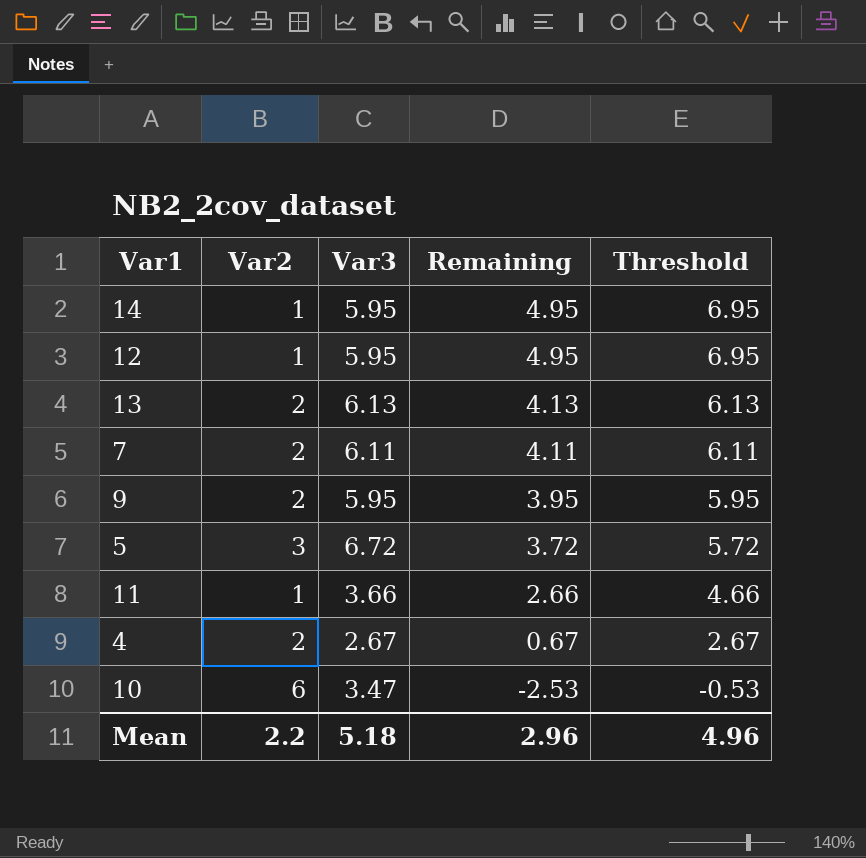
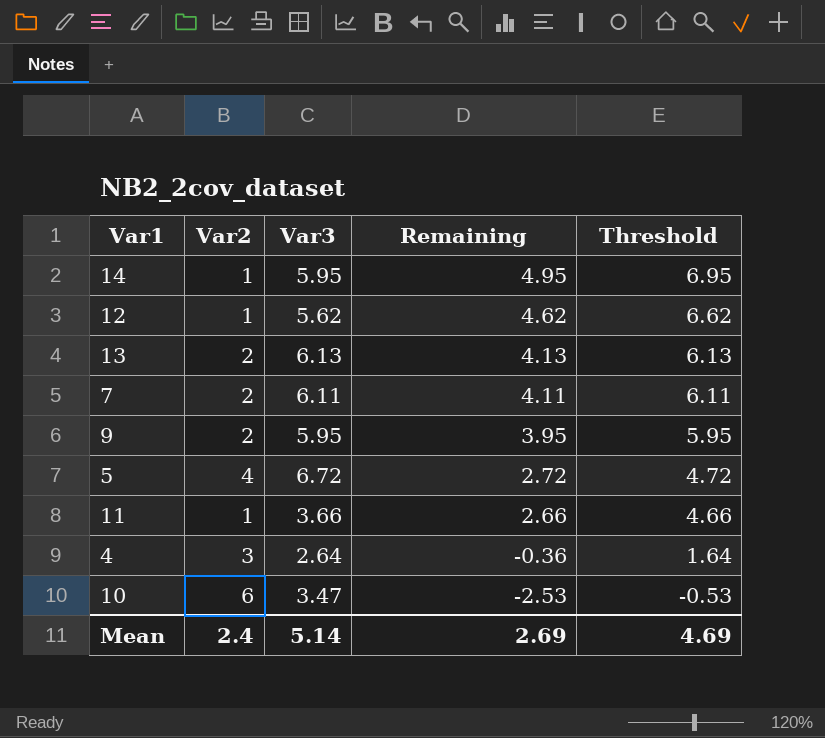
12 | Var3: 5.95 -> 5.62
12 | Remaining: 4.95 -> 4.62
12 | Threshold: 6.95 -> 6.62
5 | Var2: 3 -> 4
5 | Remaining: 3.72 -> 2.72
5 | Threshold: 5.72 -> 4.72
4 | Var2: 2 -> 3
4 | Var3: 2.67 -> 2.64
4 | Remaining: 0.67 -> -0.36
4 | Threshold: 2.67 -> 1.64
Mean | Var2: 2.2 -> 2.4
Mean | Var3: 5.18 -> 5.14
Mean | Remaining: 2.96 -> 2.69
Mean | Threshold: 4.96 -> 4.69

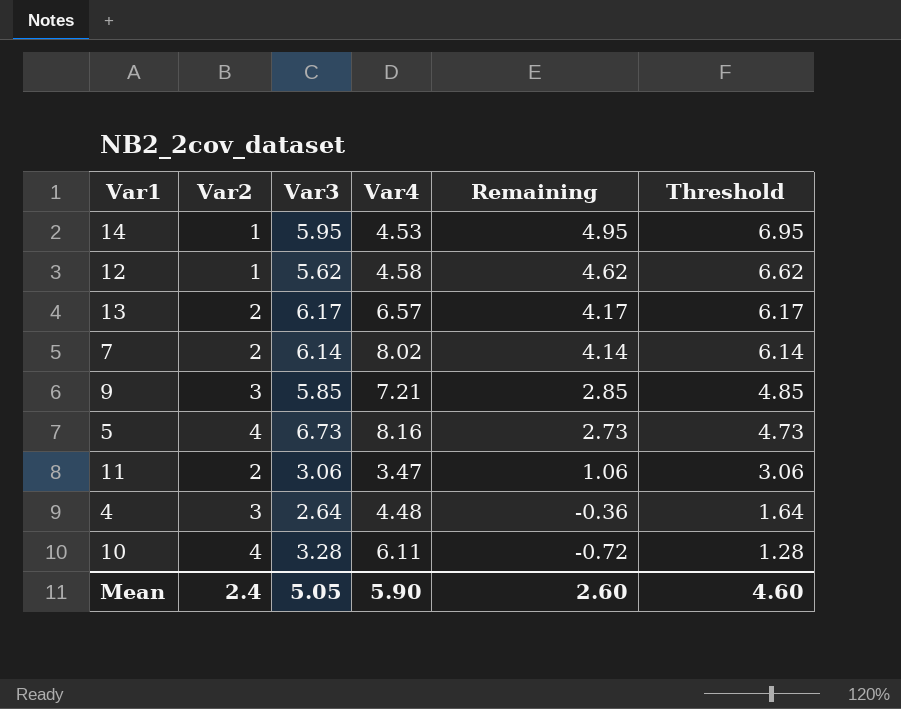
column Var4 | position: none -> 4
13 | Var3: 6.13 -> 6.17
13 | Remaining: 4.13 -> 4.17
13 | Threshold: 6.13 -> 6.17
7 | Var3: 6.11 -> 6.14
7 | Remaining: 4.11 -> 4.14
7 | Threshold: 6.11 -> 6.14
9 | Var2: 2 -> 3
9 | Var3: 5.95 -> 5.85
9 | Remaining: 3.95 -> 2.85
9 | Threshold: 5.95 -> 4.85
5 | Var3: 6.72 -> 6.73
5 | Remaining: 2.72 -> 2.73
5 | Threshold: 4.72 -> 4.73
11 | Var2: 1 -> 2
11 | Var3: 3.66 -> 3.06
11 | Remaining: 2.66 -> 1.06
11 | Threshold: 4.66 -> 3.06
10 | Var2: 6 -> 4
10 | Var3: 3.47 -> 3.28
10 | Remaining: -2.53 -> -0.72
10 | Threshold: -0.53 -> 1.28
Mean | Var3: 5.14 -> 5.05
Mean | Remaining: 2.69 -> 2.60
Mean | Threshold: 4.69 -> 4.60

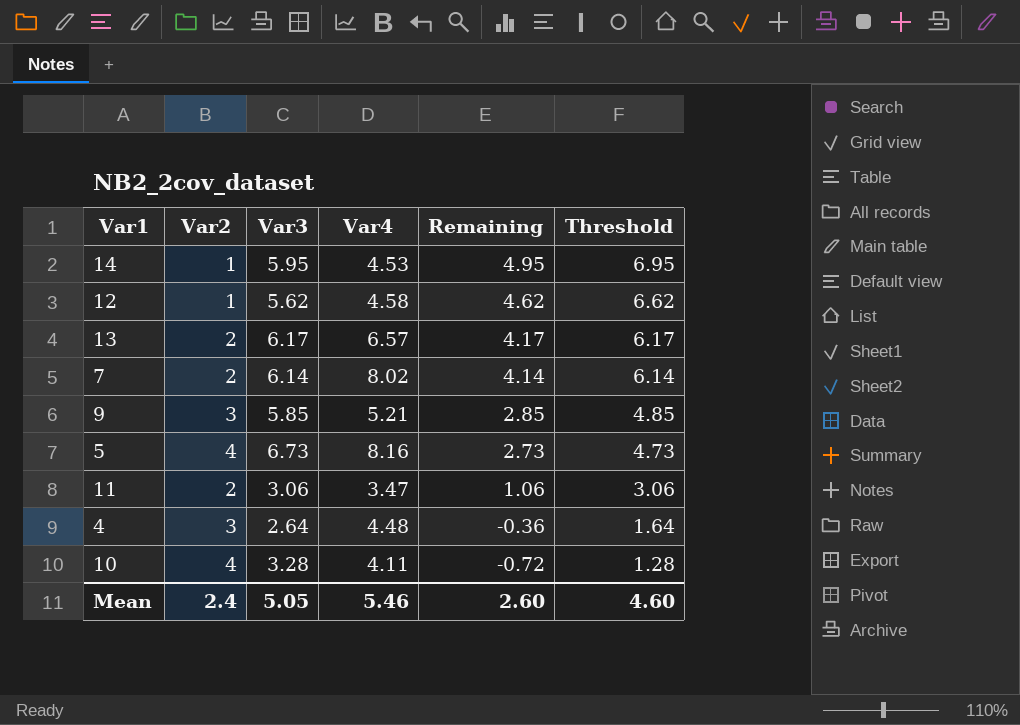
9 | Var4: 7.21 -> 5.21
10 | Var4: 6.11 -> 4.11
Mean | Var4: 5.90 -> 5.46

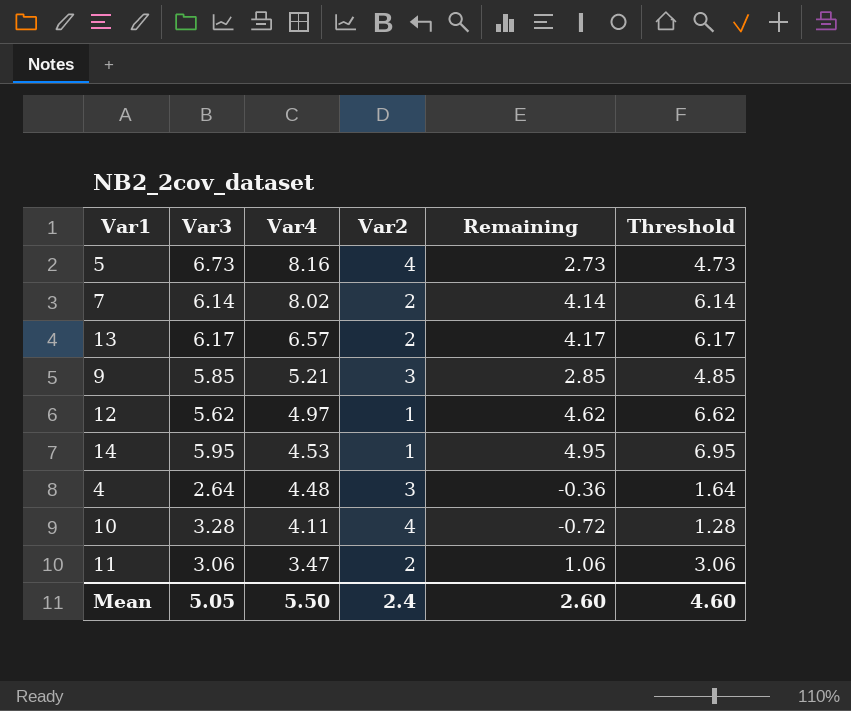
row order: Remaining descending -> Var4 descending
column Var2 | position: 2 -> 4
12 | Var4: 4.58 -> 4.97
Mean | Var4: 5.46 -> 5.50

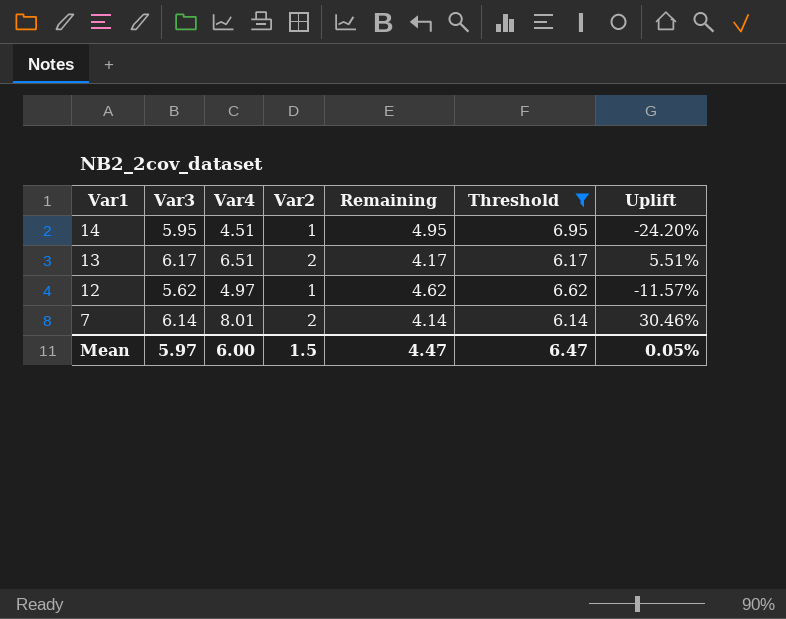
filter: none -> Threshold >= 6.14
row order: Var4 descending -> Var1 descending
column Uplift | formula: none -> ([Var4] - [Var3]) / [Var3]
14 | Var4: 4.53 -> 4.51
13 | Var4: 6.57 -> 6.51
7 | Var4: 8.02 -> 8.01
Mean | Var3: 5.05 -> 5.97
Mean | Var4: 5.50 -> 6.00
Mean | Var2: 2.4 -> 1.5
Mean | Remaining: 2.60 -> 4.47
Mean | Threshold: 4.60 -> 6.47

